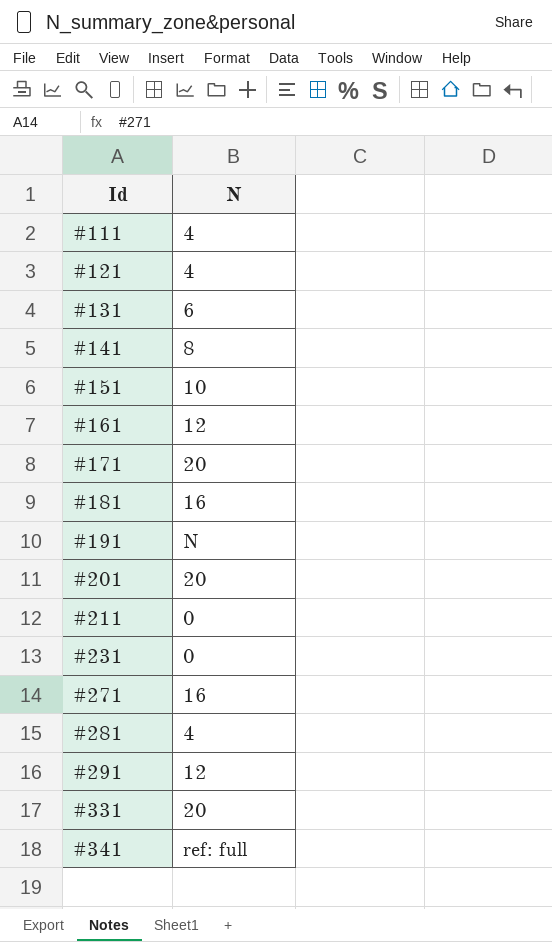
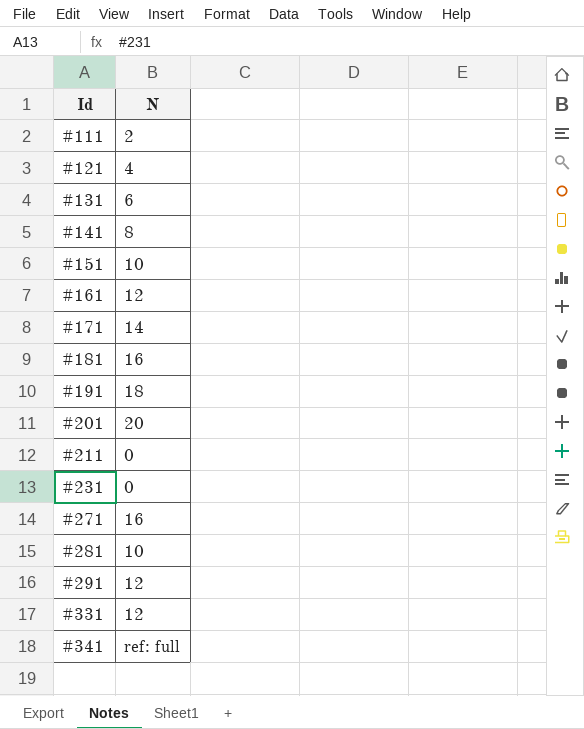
#111 | N: 4 -> 2
#171 | N: 20 -> 14
#191 | N: N -> 18
#281 | N: 4 -> 10
#331 | N: 20 -> 12

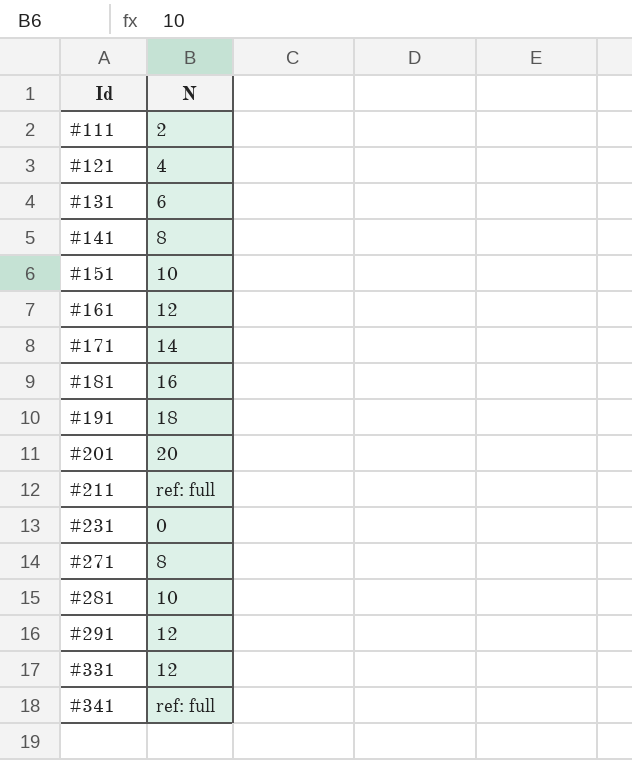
#211 | N: 0 -> ref: full
#271 | N: 16 -> 8

